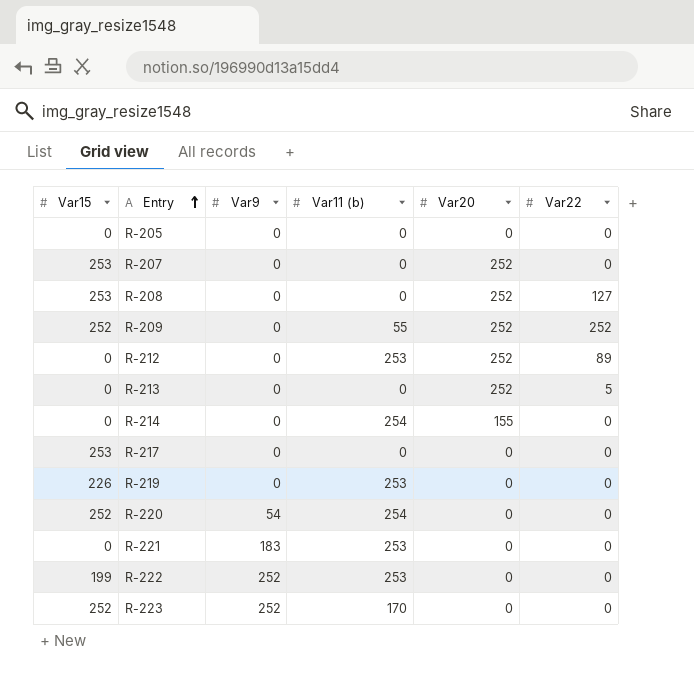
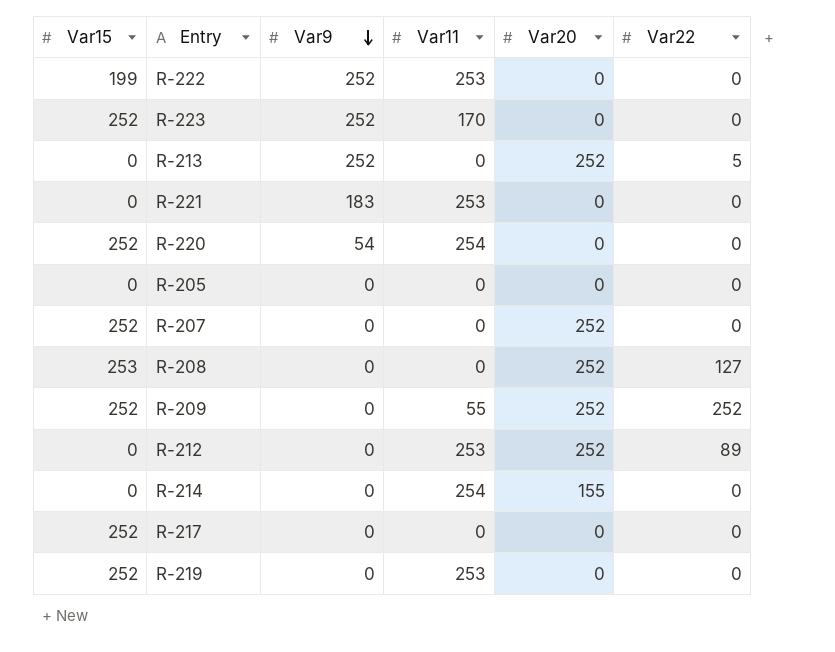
row order: Entry ascending -> Var9 descending
column name: Var11 (b) -> Var11
R-213 | Var9: 0 -> 252
R-207 | Var15: 253 -> 252
R-217 | Var15: 253 -> 252
R-219 | Var15: 226 -> 252

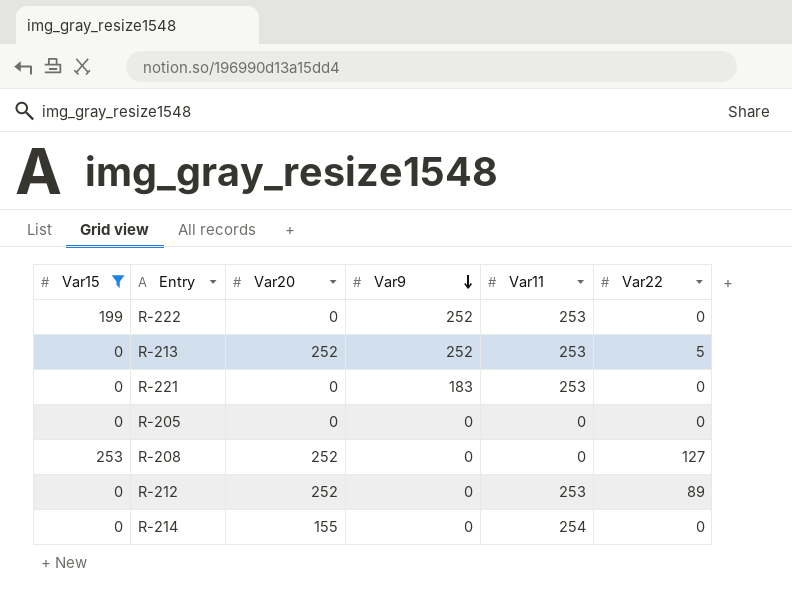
filter: none -> Var15 != 252
column Var20 | position: 5 -> 3
R-213 | Var11: 0 -> 253

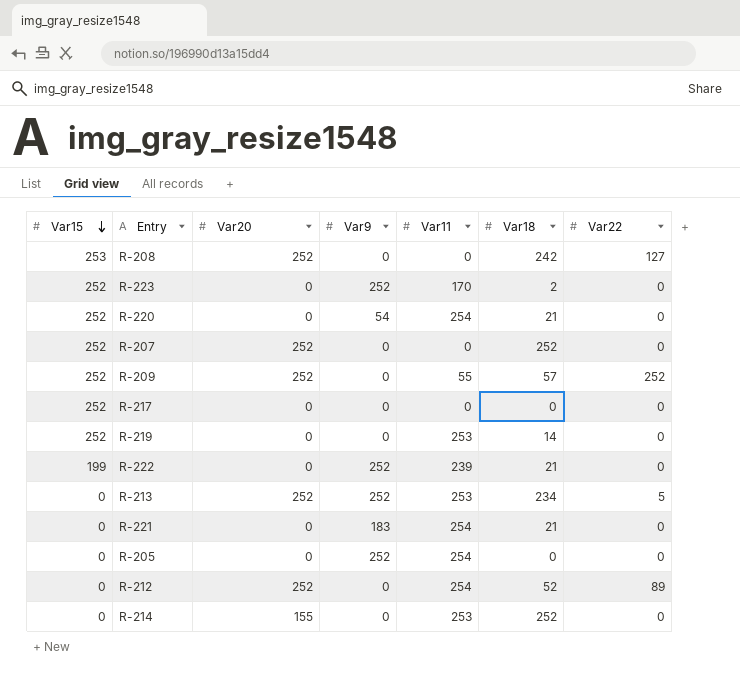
filter: Var15 != 252 -> none
row order: Var9 descending -> Var15 descending
column Var18 | position: none -> 6
R-222 | Var11: 253 -> 239
R-221 | Var11: 253 -> 254
R-205 | Var9: 0 -> 252
R-205 | Var11: 0 -> 254
R-212 | Var11: 253 -> 254
R-214 | Var11: 254 -> 253

